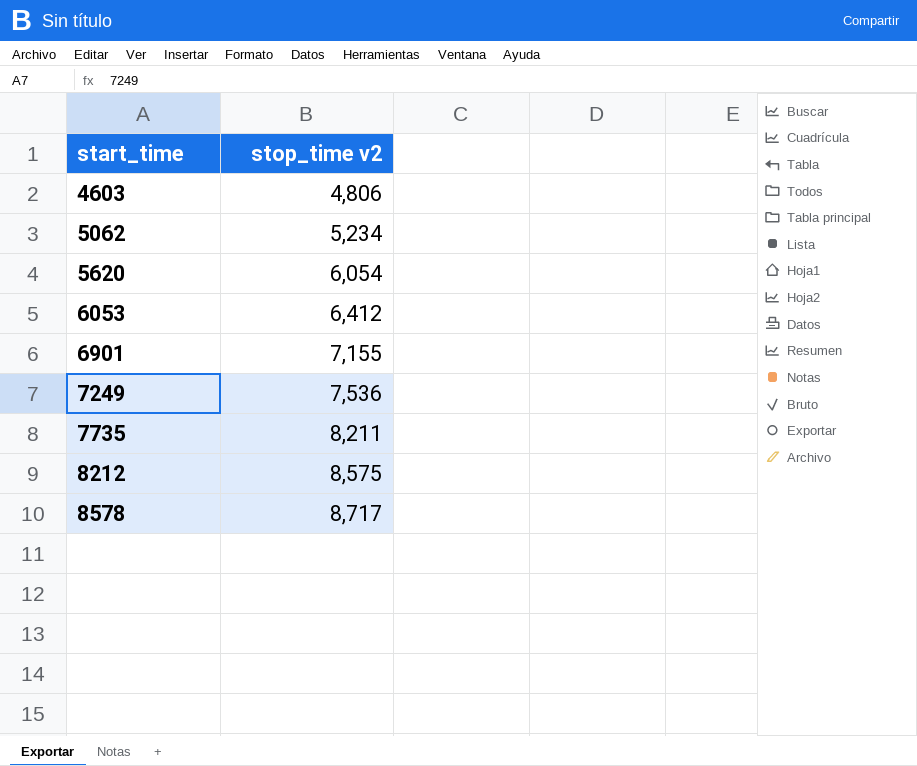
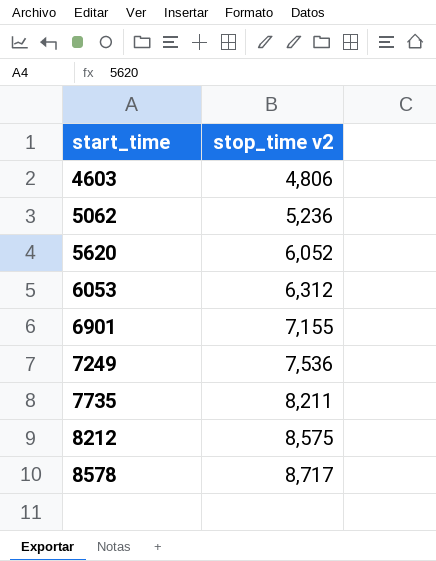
5062 | stop_time v2: 5,234 -> 5,236
5620 | stop_time v2: 6,054 -> 6,052
6053 | stop_time v2: 6,412 -> 6,312

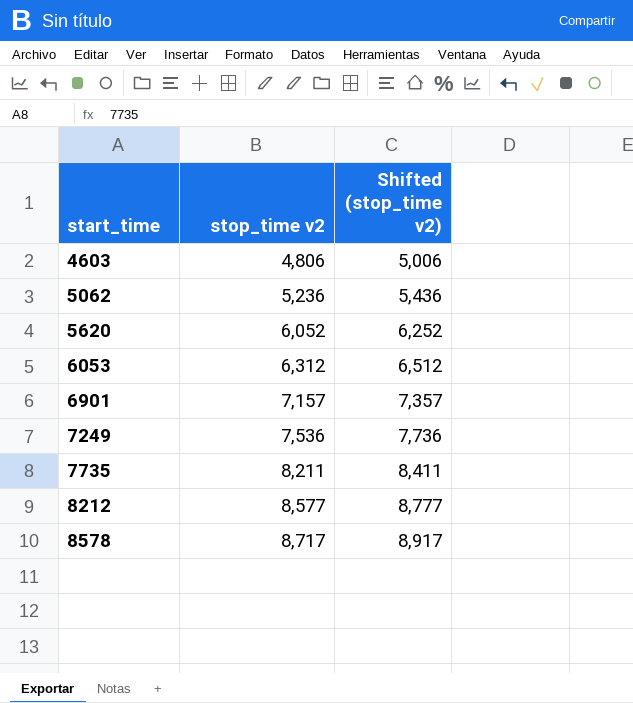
column Shifted (stop_time v2) | formula: none -> [stop_time v2] + 200
6901 | stop_time v2: 7,155 -> 7,157
8212 | stop_time v2: 8,575 -> 8,577

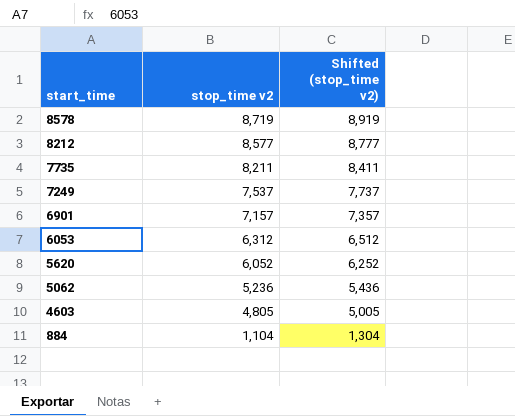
row order: start_time ascending -> start_time descending
8578 | stop_time v2: 8,717 -> 8,719
8578 | Shifted (stop_time v2): 8,917 -> 8,919
7249 | stop_time v2: 7,536 -> 7,537
7249 | Shifted (stop_time v2): 7,736 -> 7,737
4603 | stop_time v2: 4,806 -> 4,805
4603 | Shifted (stop_time v2): 5,006 -> 5,005
row 884: none -> 1,104 | 1,304

